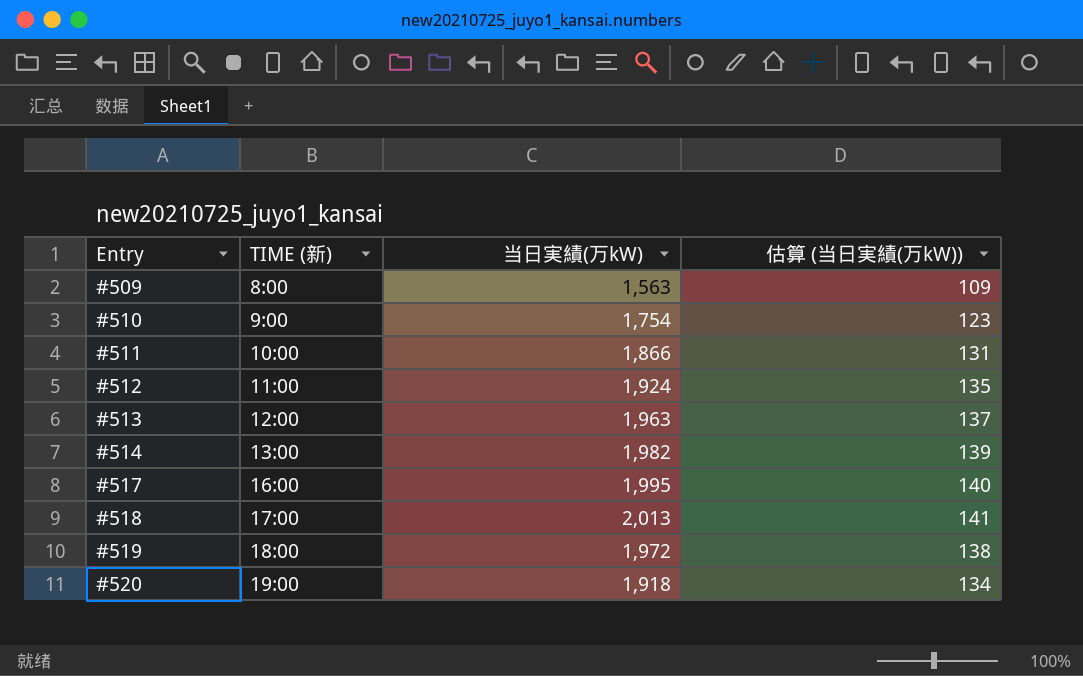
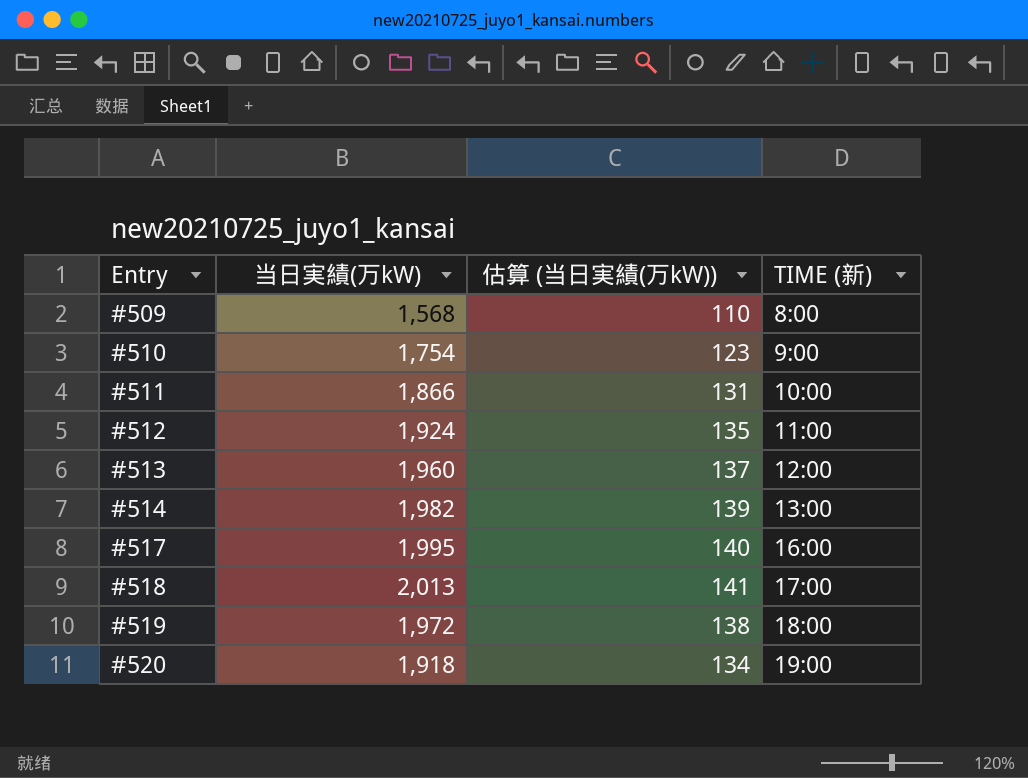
column TIME (新) | position: 2 -> 4
#509 | 当日実績(万kW): 1,563 -> 1,568
#509 | 估算 (当日実績(万kW)): 109 -> 110
#513 | 当日実績(万kW): 1,963 -> 1,960

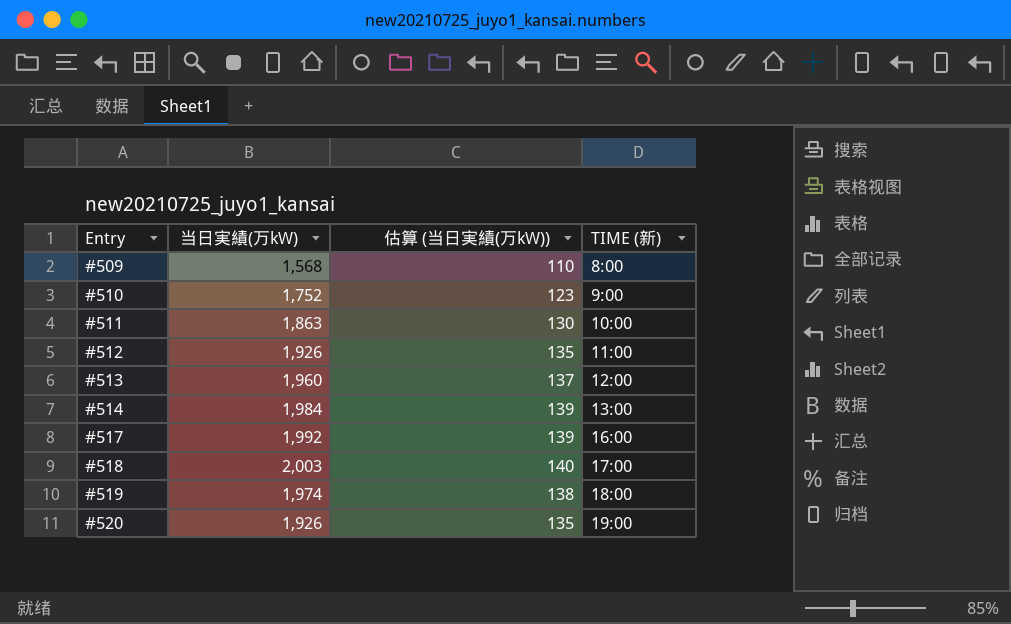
#510 | 当日実績(万kW): 1,754 -> 1,752
#511 | 当日実績(万kW): 1,866 -> 1,863
#511 | 估算 (当日実績(万kW)): 131 -> 130
#512 | 当日実績(万kW): 1,924 -> 1,926
#514 | 当日実績(万kW): 1,982 -> 1,984
#517 | 当日実績(万kW): 1,995 -> 1,992
#517 | 估算 (当日実績(万kW)): 140 -> 139
#518 | 当日実績(万kW): 2,013 -> 2,003
#518 | 估算 (当日実績(万kW)): 141 -> 140
#519 | 当日実績(万kW): 1,972 -> 1,974
#520 | 当日実績(万kW): 1,918 -> 1,926
#520 | 估算 (当日実績(万kW)): 134 -> 135

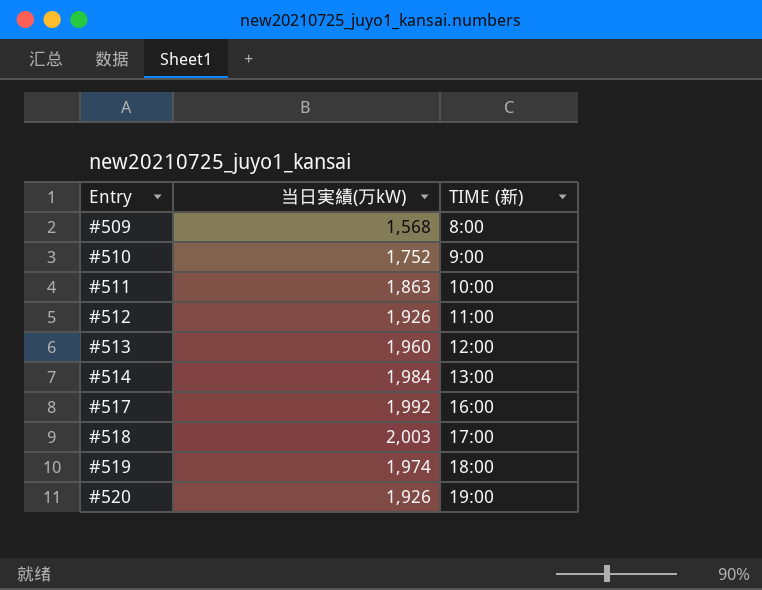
column 估算 (当日実績(万kW)) | formula: [当日実績(万kW)] * 0.07 -> none

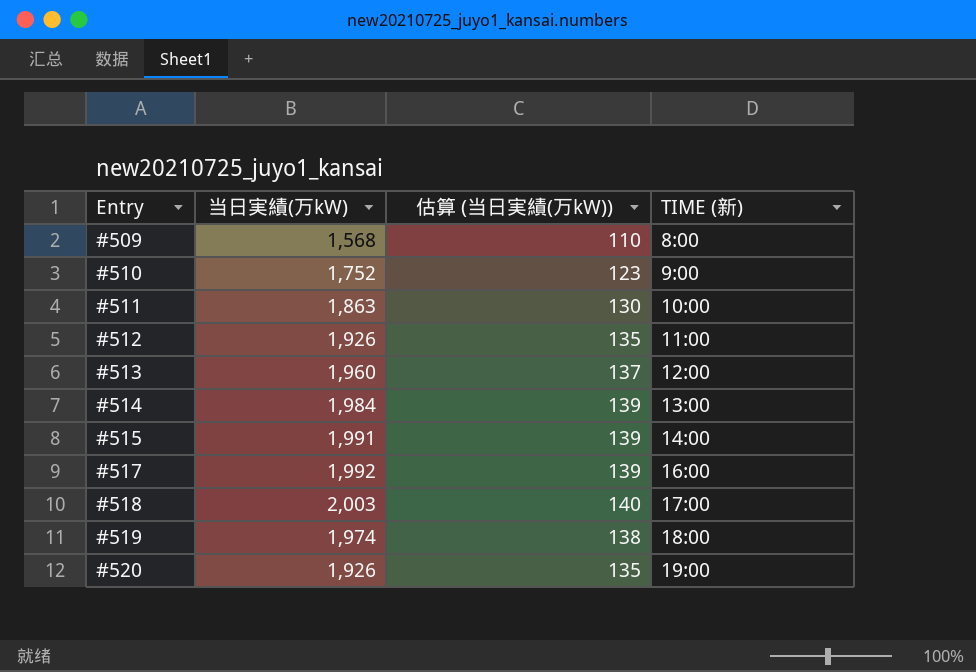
column 估算 (当日実績(万kW)) | formula: none -> [当日実績(万kW)] * 0.07
row #515: none -> 1,991 | 139 | 14:00

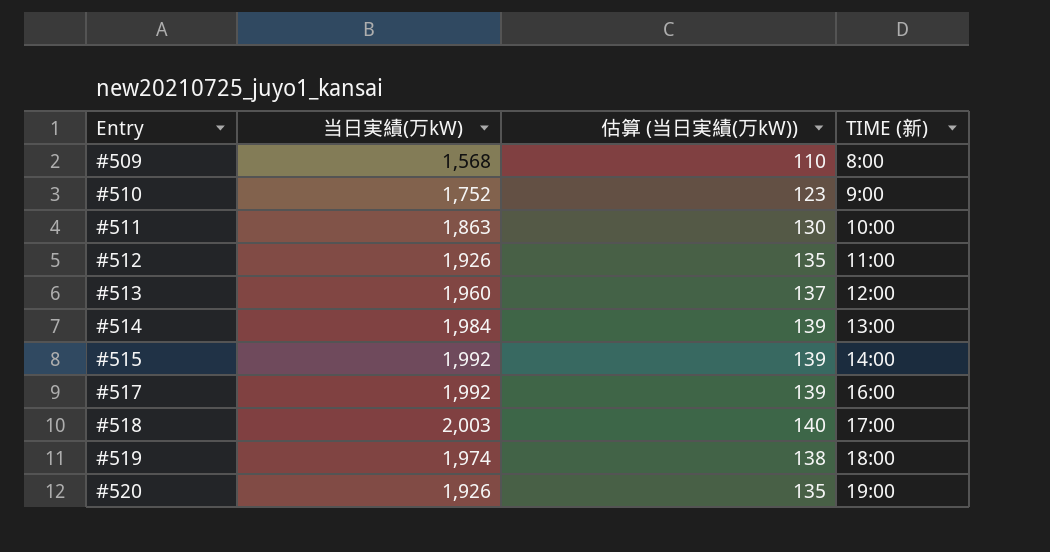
#515 | 当日実績(万kW): 1,991 -> 1,992

